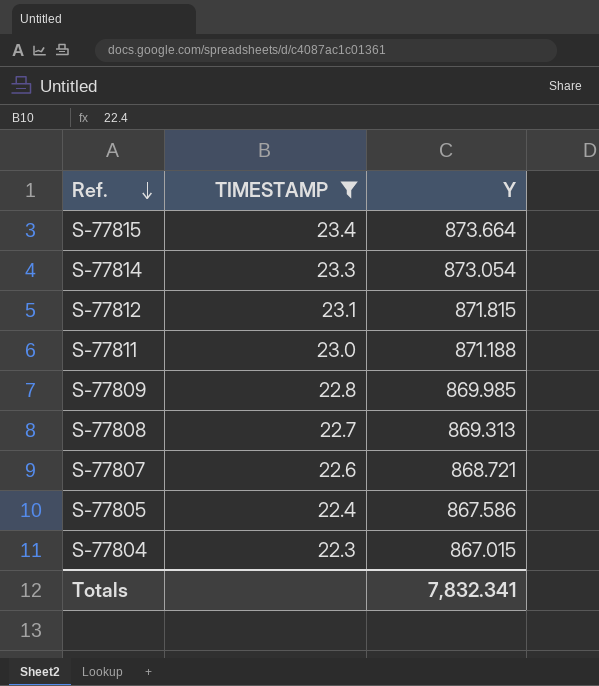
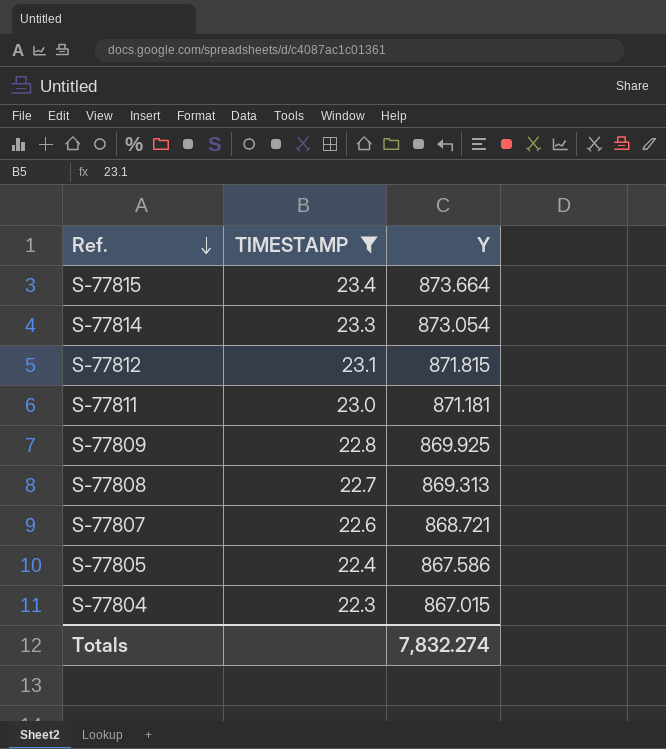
S-77811 | Y: 871.188 -> 871.181
S-77809 | Y: 869.985 -> 869.925
Totals | Y: 7,832.341 -> 7,832.274

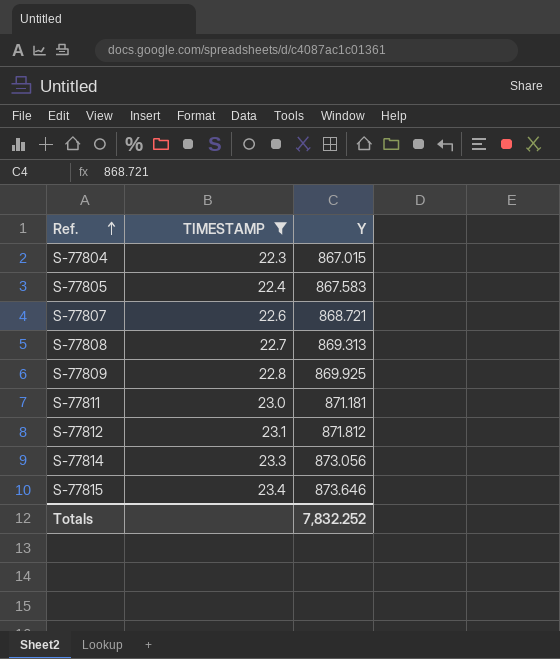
row order: Ref. descending -> Ref. ascending
S-77805 | Y: 867.586 -> 867.583
S-77812 | Y: 871.815 -> 871.812
S-77814 | Y: 873.054 -> 873.056
S-77815 | Y: 873.664 -> 873.646
Totals | Y: 7,832.274 -> 7,832.252

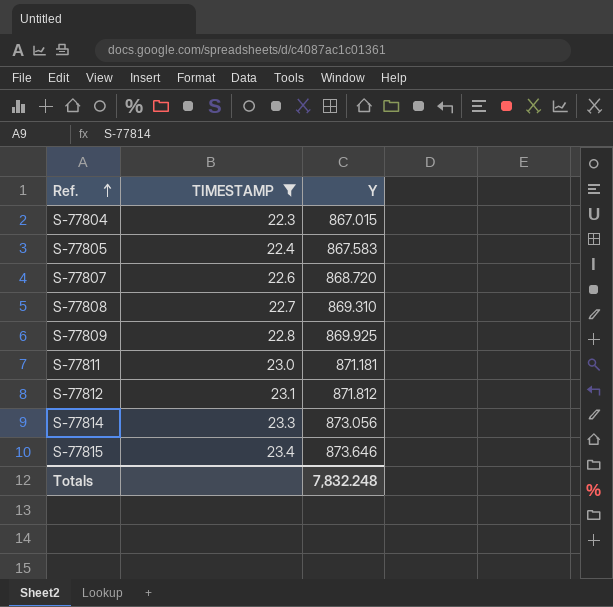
S-77807 | Y: 868.721 -> 868.720
S-77808 | Y: 869.313 -> 869.310
Totals | Y: 7,832.252 -> 7,832.248

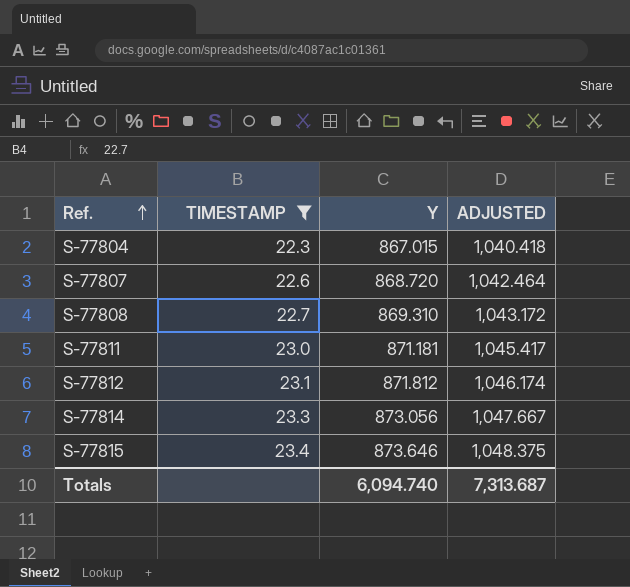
column ADJUSTED | formula: none -> [Y] * 1.2
row S-77805: 22.4 | 867.583 -> none
row S-77809: 22.8 | 869.925 -> none
Totals | Y: 7,832.248 -> 6,094.740

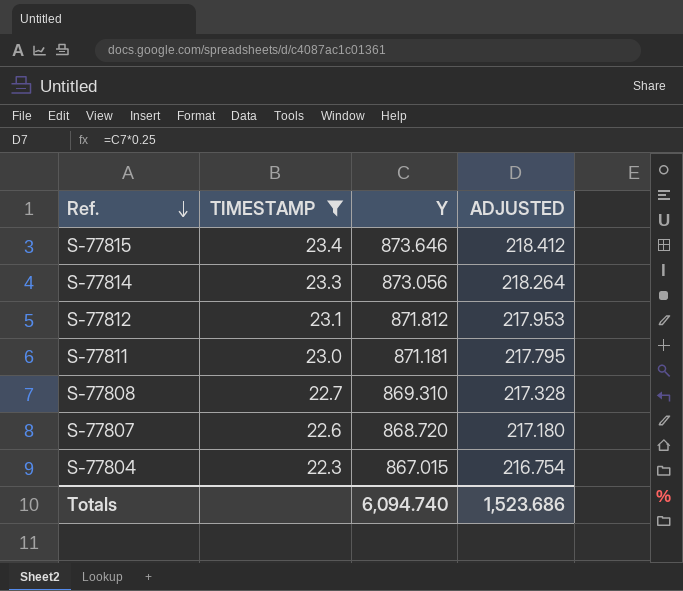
row order: Ref. ascending -> Ref. descending
column ADJUSTED | formula: [Y] * 1.2 -> [Y] * 0.25
Totals | ADJUSTED: 7,313.687 -> 1,523.686

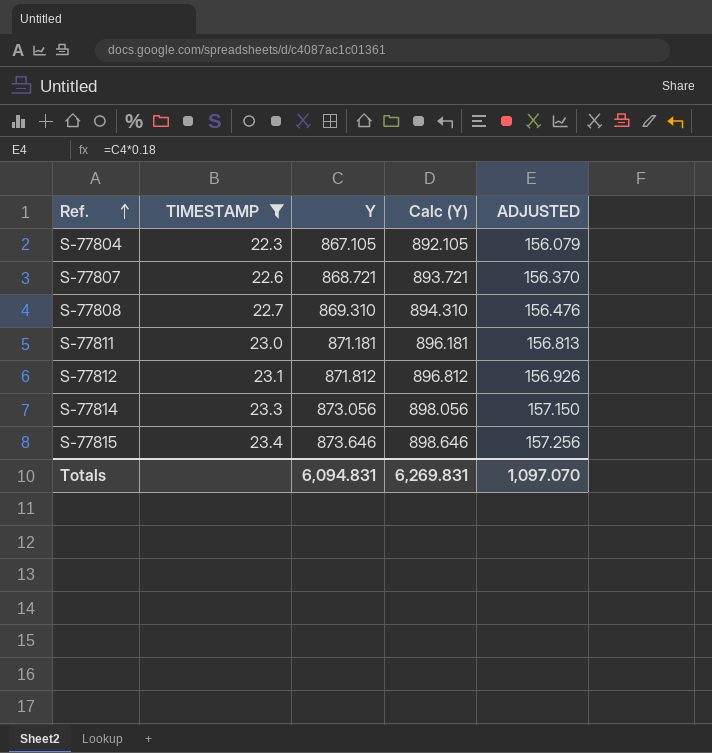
row order: Ref. descending -> Ref. ascending
column Calc (Y) | formula: none -> [Y] + 25
column ADJUSTED | formula: [Y] * 0.25 -> [Y] * 0.18
S-77804 | Y: 867.015 -> 867.105
S-77807 | Y: 868.720 -> 868.721
Totals | Y: 6,094.740 -> 6,094.831
Totals | ADJUSTED: 1,523.686 -> 1,097.070

